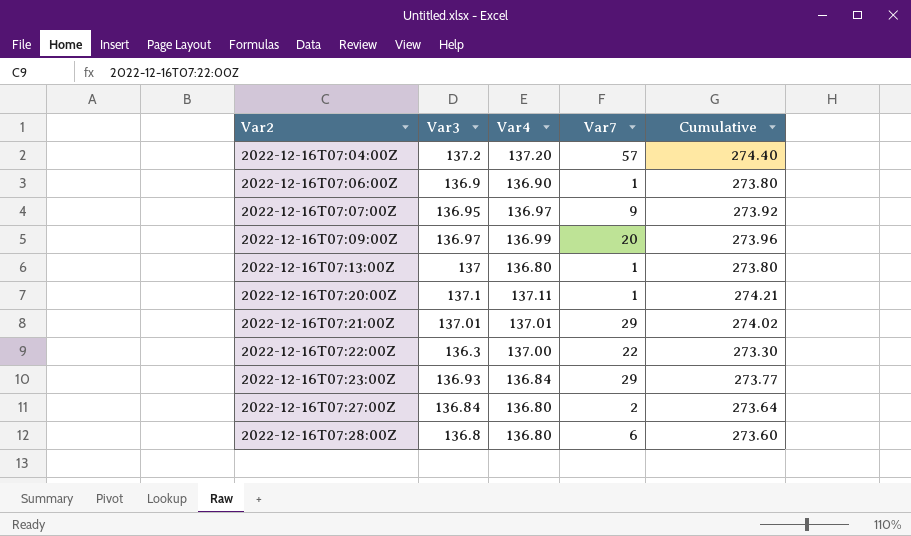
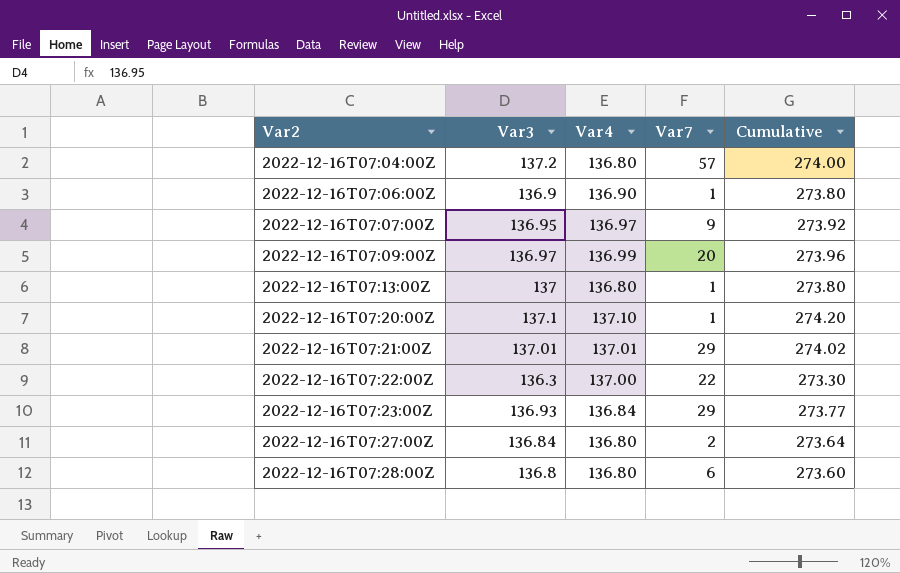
2022-12-16T07:04:00Z | Var4: 137.20 -> 136.80
2022-12-16T07:04:00Z | Cumulative: 274.40 -> 274.00
2022-12-16T07:20:00Z | Var4: 137.11 -> 137.10
2022-12-16T07:20:00Z | Cumulative: 274.21 -> 274.20

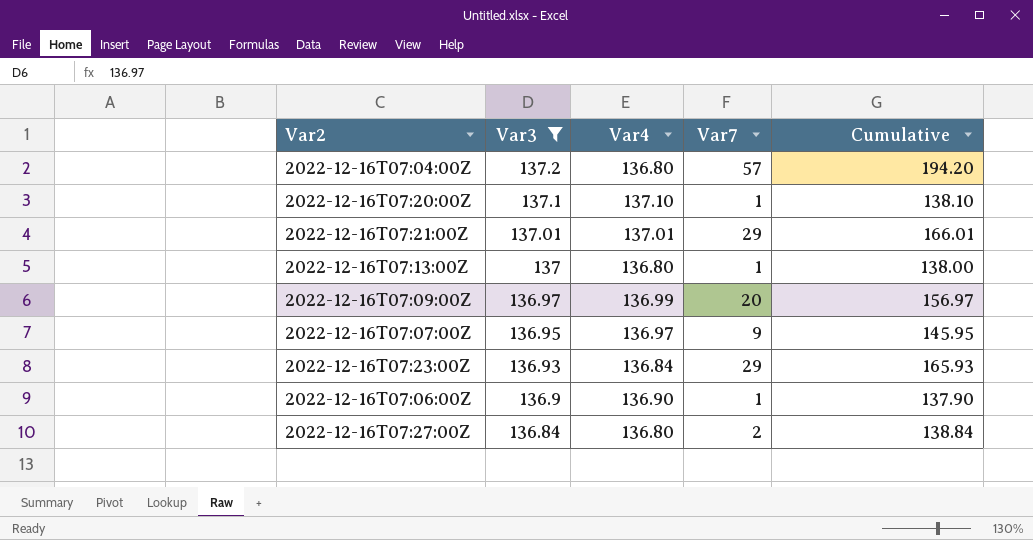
filter: none -> Var3 >= 136.84
row order: Var2 ascending -> Var3 descending
column Cumulative | formula: [Var3] + [Var4] -> [Var3] + [Var7]

